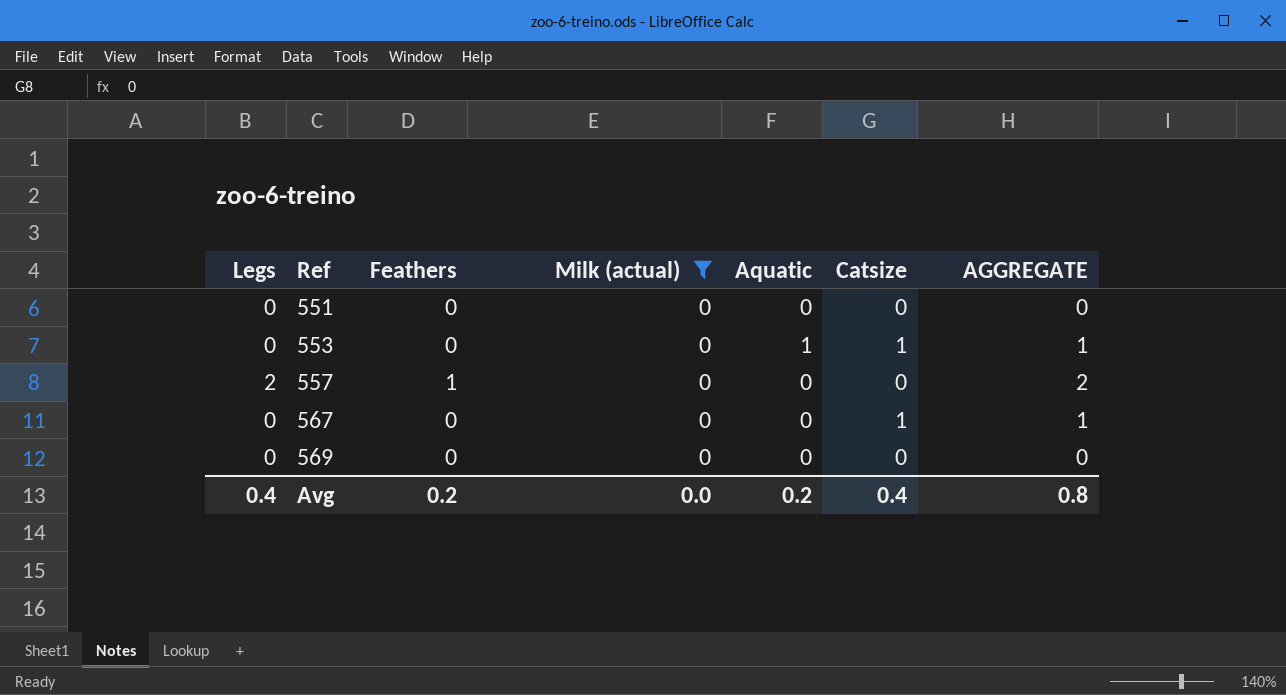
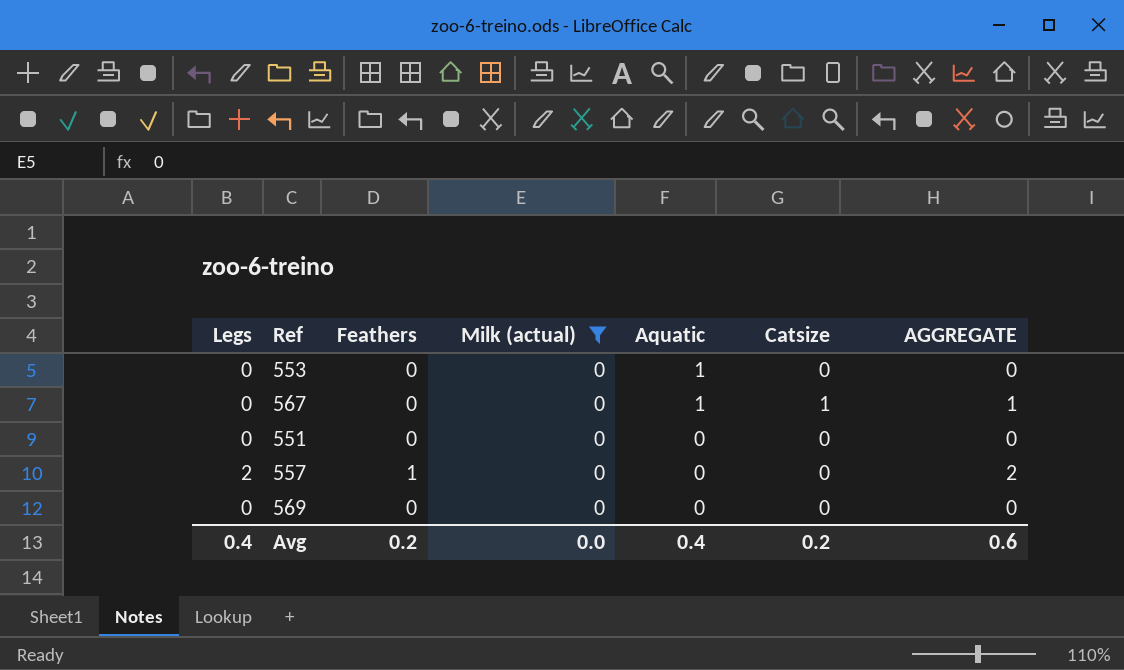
row order: Ref ascending -> Aquatic descending
553 | Catsize: 1 -> 0
553 | AGGREGATE: 1 -> 0
567 | Aquatic: 0 -> 1
Avg | Aquatic: 0.2 -> 0.4
Avg | Catsize: 0.4 -> 0.2
Avg | AGGREGATE: 0.8 -> 0.6

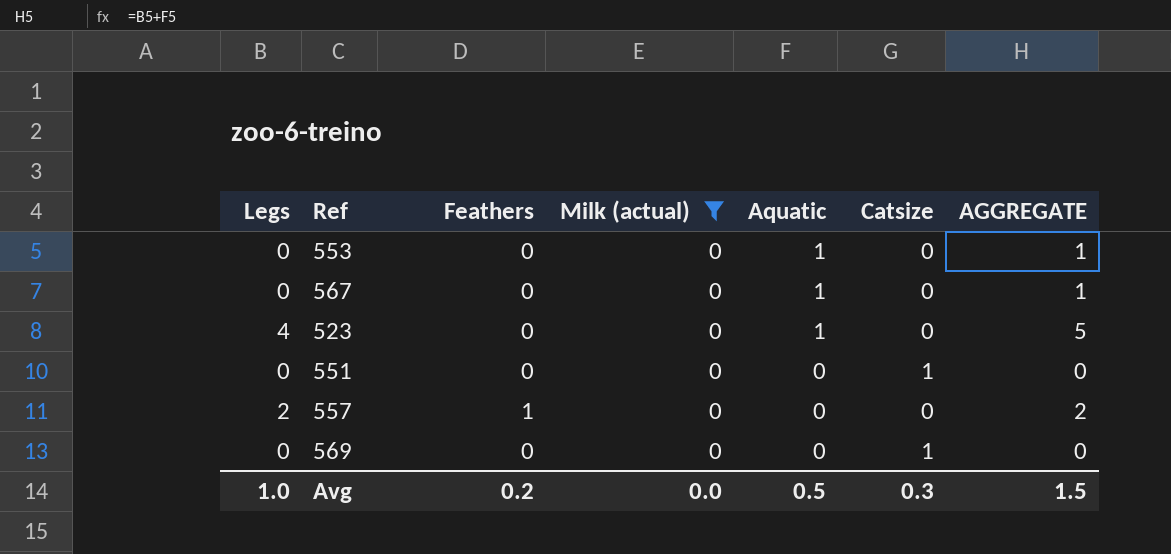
column AGGREGATE | formula: [Legs] + [Catsize] -> [Legs] + [Aquatic]
567 | Catsize: 1 -> 0
row 523: none -> 4 | 0 | 0 | 1 | 0 | 5
551 | Catsize: 0 -> 1
569 | Catsize: 0 -> 1
Avg | Legs: 0.4 -> 1.0
Avg | Aquatic: 0.4 -> 0.5
Avg | Catsize: 0.2 -> 0.3
Avg | AGGREGATE: 0.6 -> 1.5

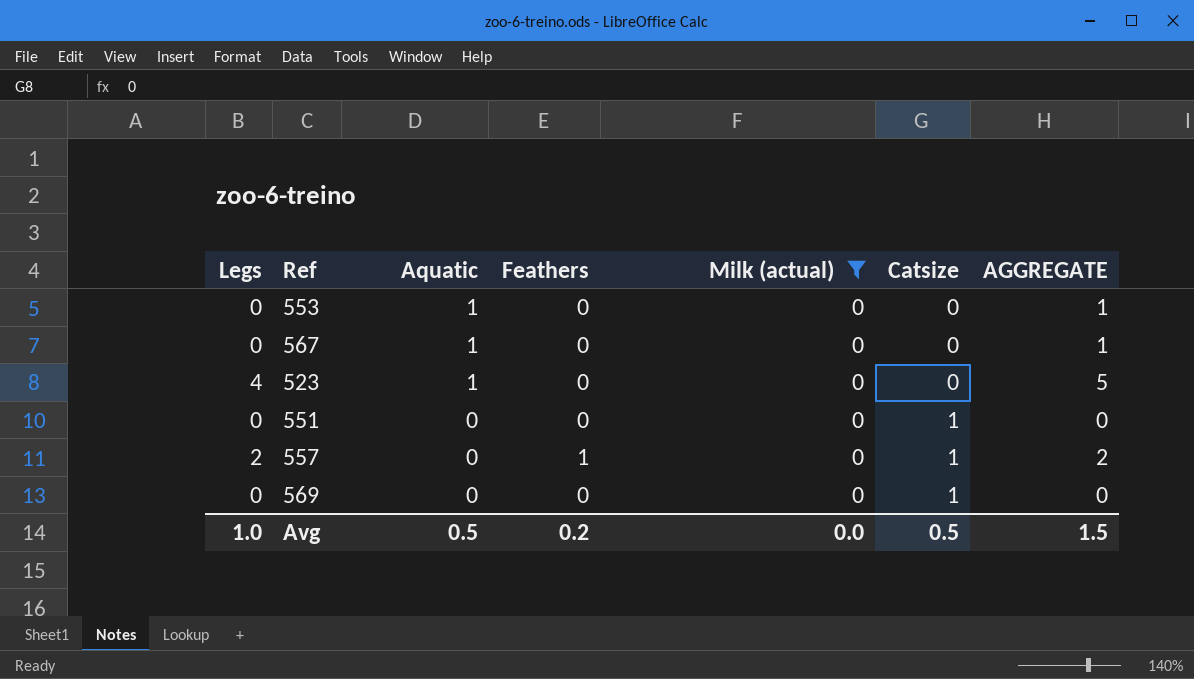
column Aquatic | position: 5 -> 3
557 | Catsize: 0 -> 1
Avg | Catsize: 0.3 -> 0.5

